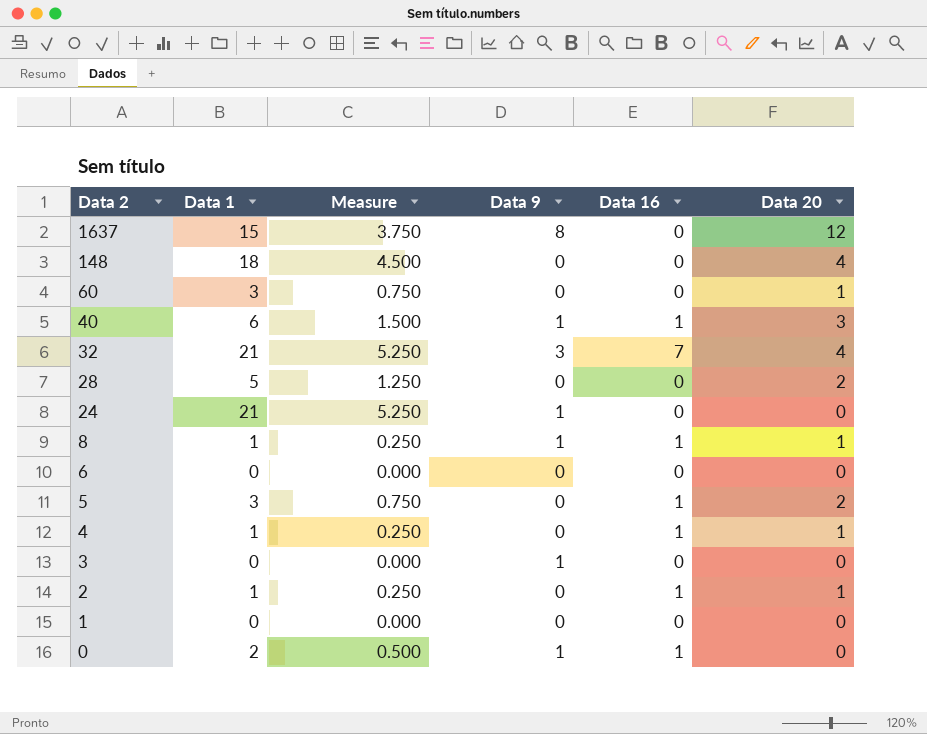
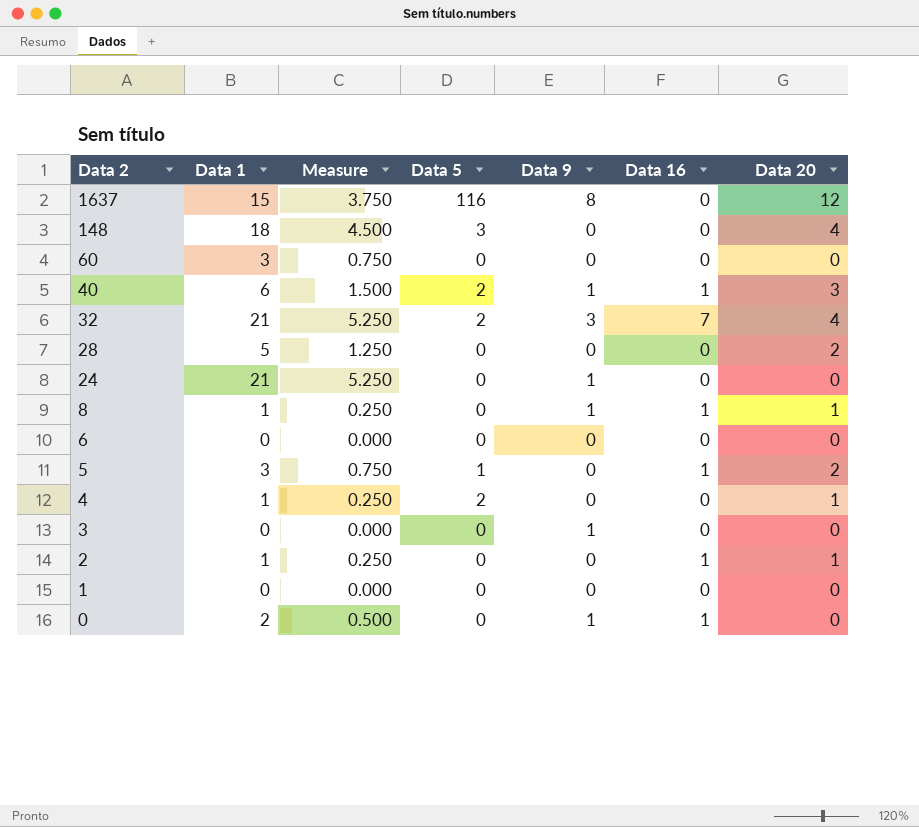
column Data 5 | position: none -> 4
60 | Data 20: 1 -> 0
4 | Data 16: 1 -> 0

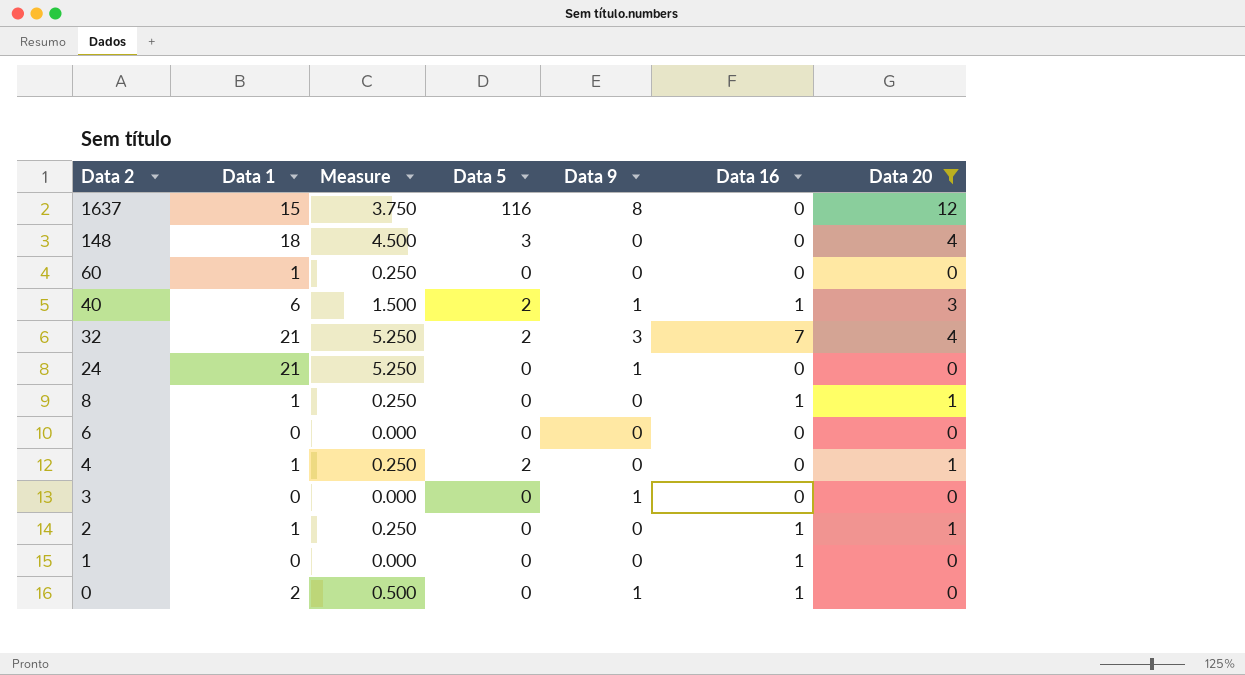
filter: none -> Data 20 != 2
60 | Data 1: 3 -> 1
60 | Measure: 0.750 -> 0.250
8 | Data 9: 1 -> 0
1 | Data 16: 0 -> 1

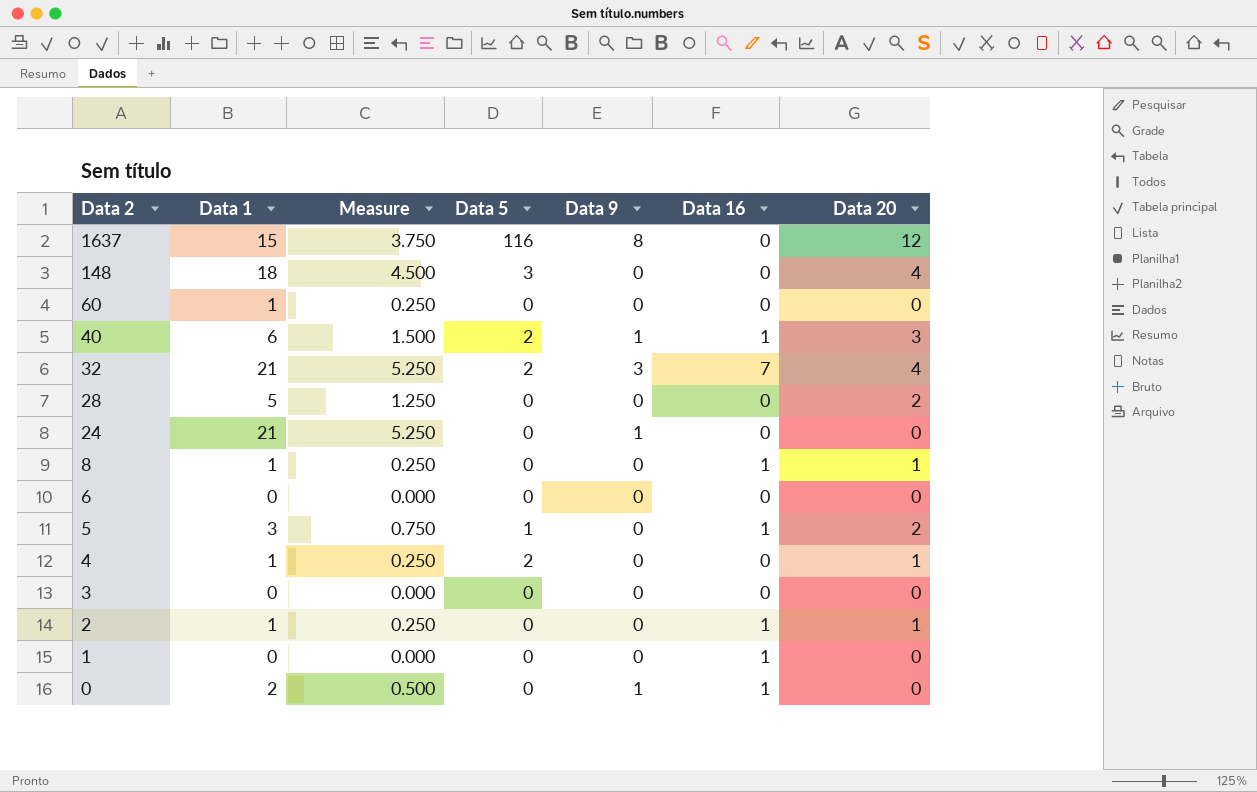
filter: Data 20 != 2 -> none
3 | Data 9: 1 -> 0

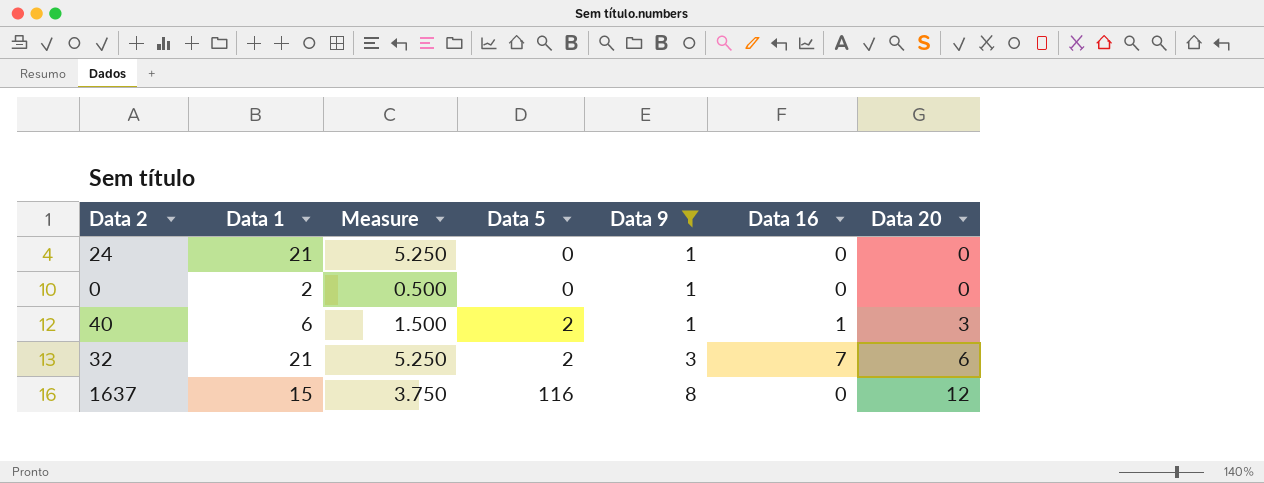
filter: none -> Data 9 != 0
row order: Data 2 descending -> Data 5 ascending
0 | Data 16: 1 -> 0
32 | Data 20: 4 -> 6

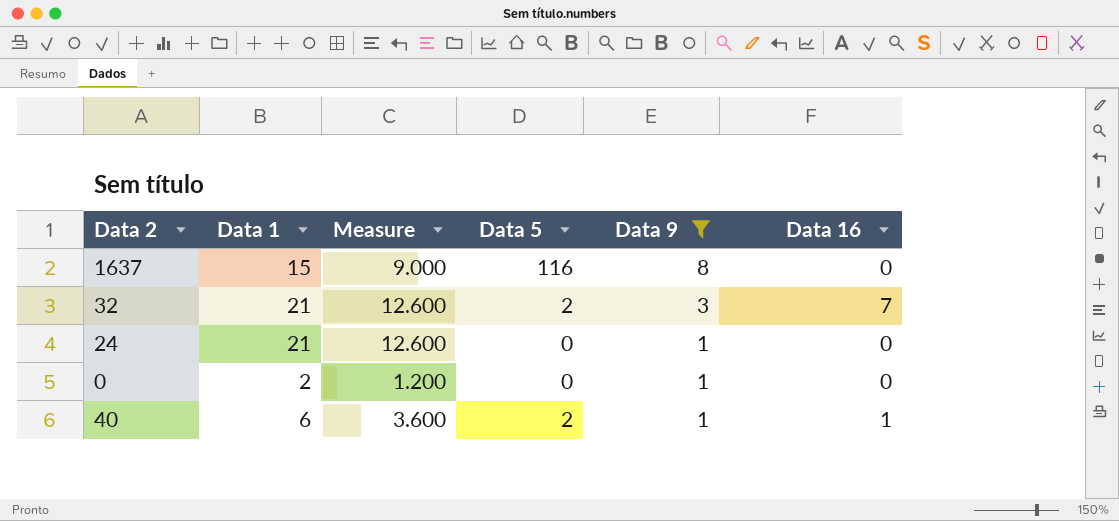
row order: Data 5 ascending -> Data 9 descending
column Data 20 | position: 7 -> none
column Measure | formula: [Data 1] * 0.25 -> [Data 1] * 0.6

